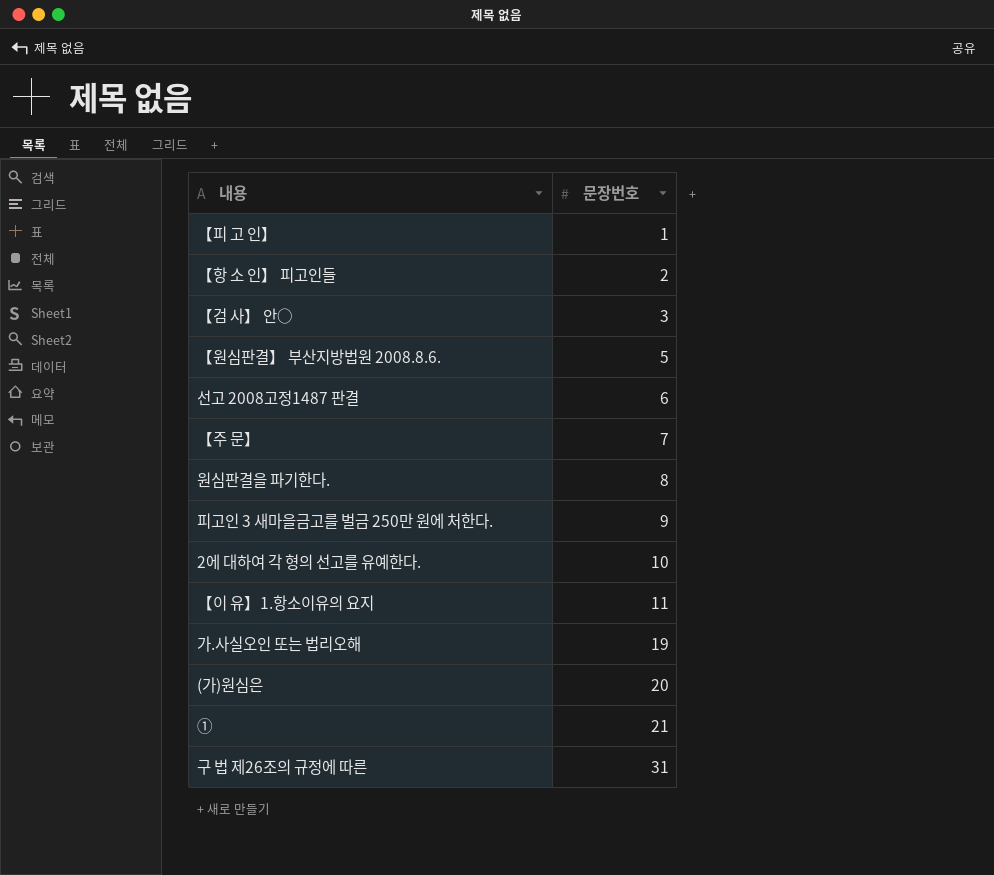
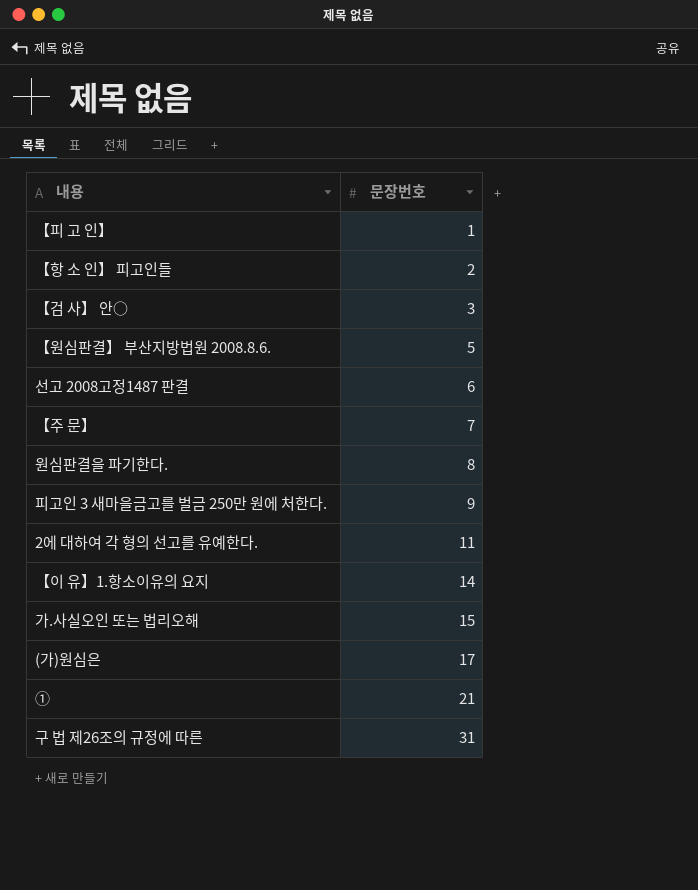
2에 대하여 각 형의 선고를 유예한다. | 문장번호: 10 -> 11
【이 유】1.항소이유의 요지 | 문장번호: 11 -> 14
가.사실오인 또는 법리오해 | 문장번호: 19 -> 15
(가)원심은 | 문장번호: 20 -> 17

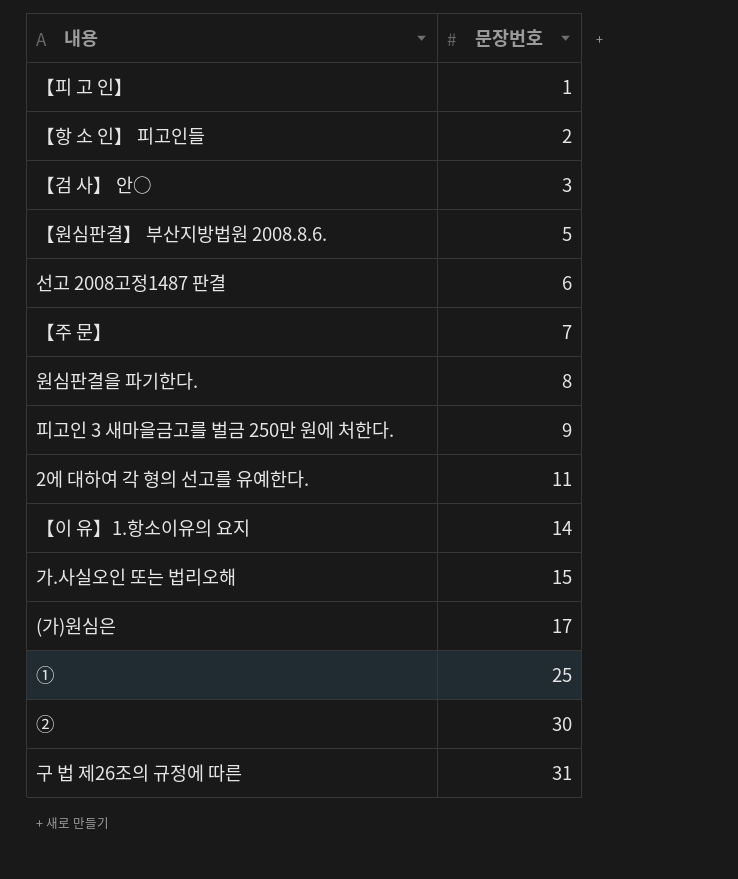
① | 문장번호: 21 -> 25
row ②: none -> 30

